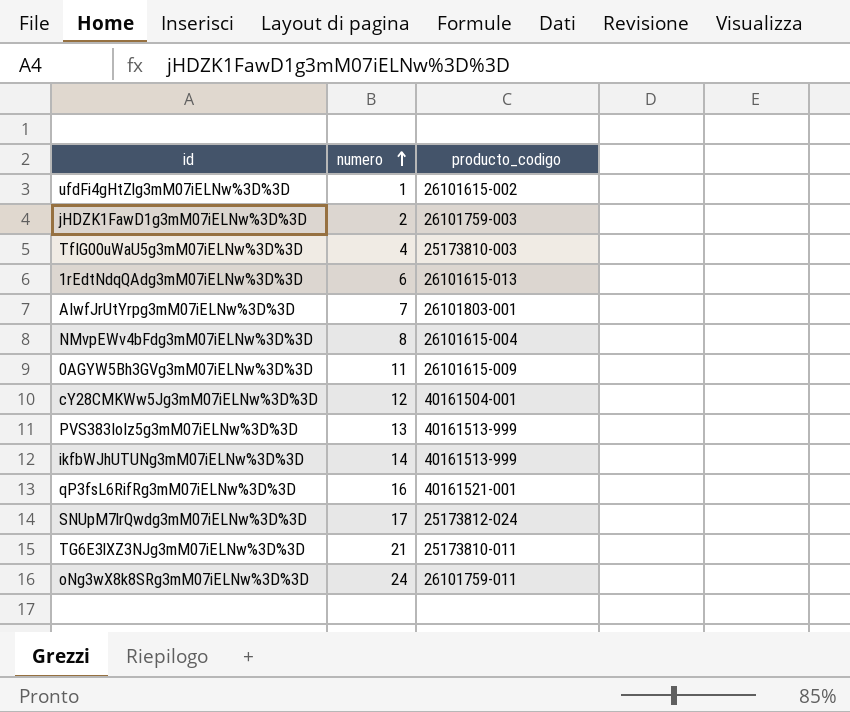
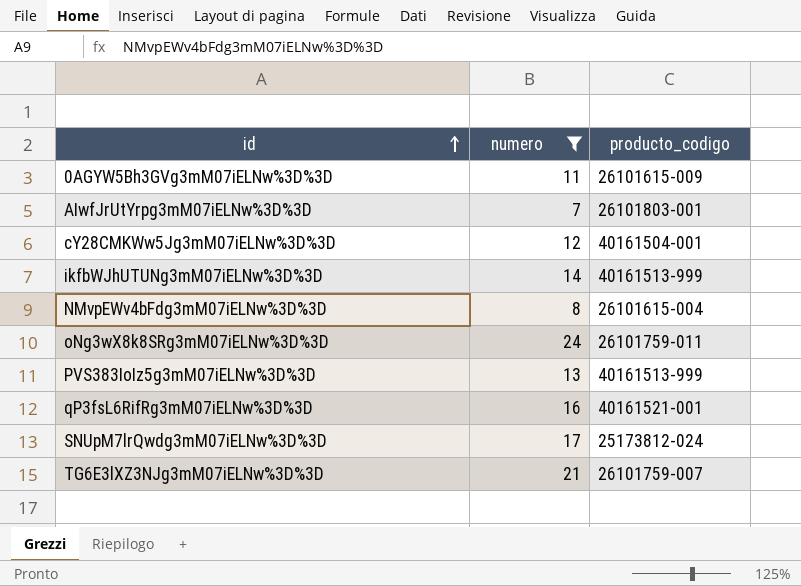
filter: none -> numero >= 7
row order: numero ascending -> id ascending
TG6E3lXZ3NJg3mM07iELNw%3D%3D | producto_codigo: 25173810-011 -> 26101759-007

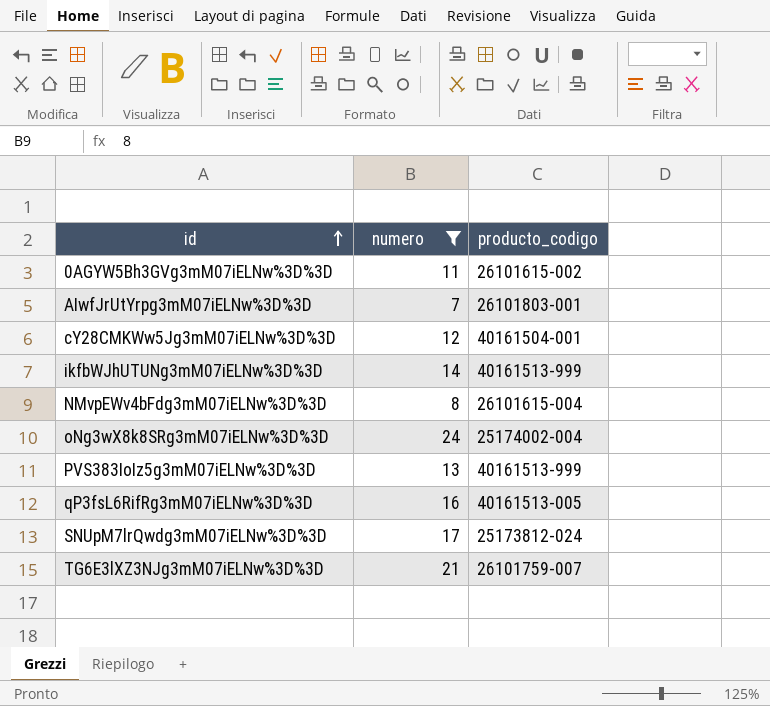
0AGYW5Bh3GVg3mM07iELNw%3D%3D | producto_codigo: 26101615-009 -> 26101615-002
oNg3wX8k8SRg3mM07iELNw%3D%3D | producto_codigo: 26101759-011 -> 25174002-004
qP3fsL6RifRg3mM07iELNw%3D%3D | producto_codigo: 40161521-001 -> 40161513-005

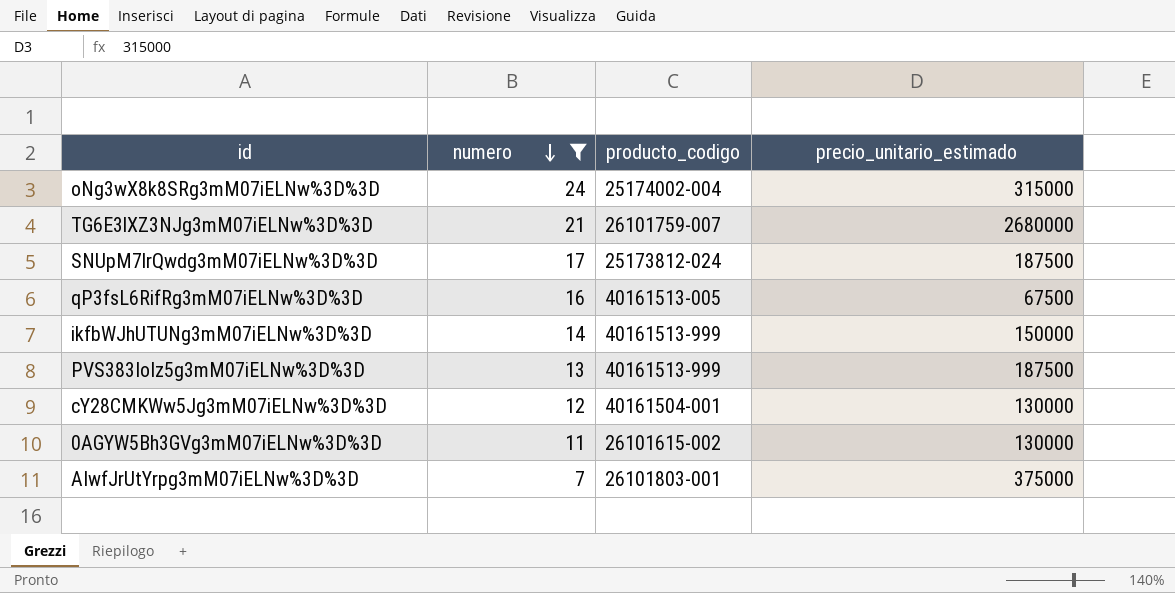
row order: id ascending -> numero descending
column precio_unitario_estimado | position: none -> 4
row NMvpEWv4bFdg3mM07iELNw%3D%3D: 8 | 26101615-004 -> none

